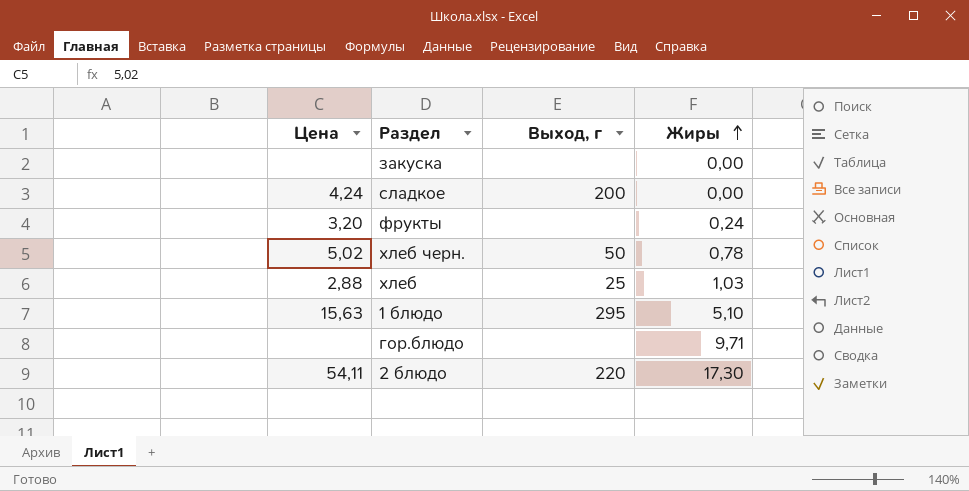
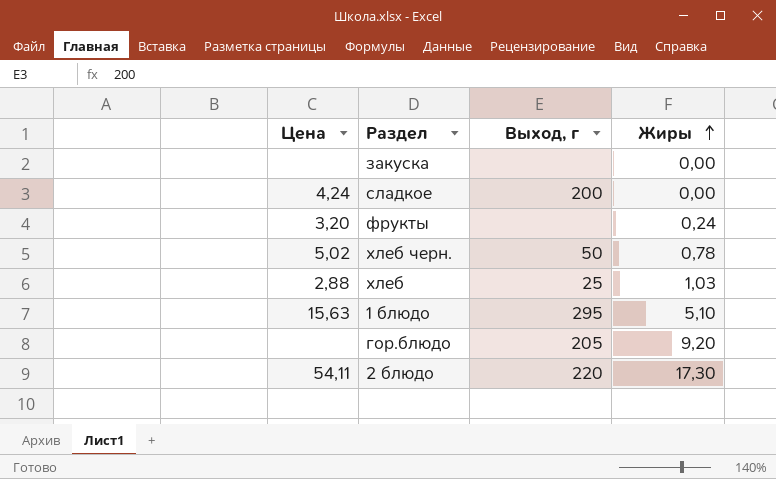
гор.блюдо | Выход, г: none -> 205
гор.блюдо | Жиры: 9,71 -> 9,20

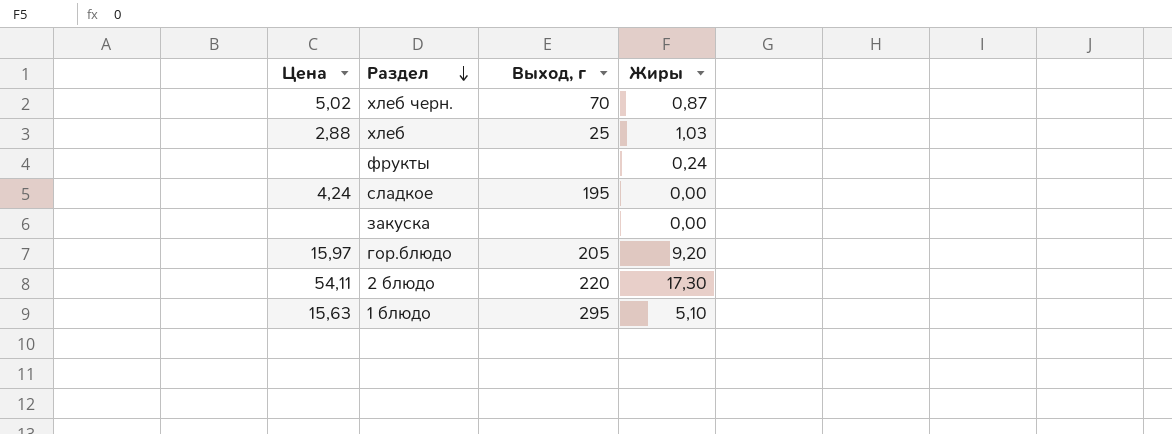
row order: Жиры ascending -> Раздел descending
хлеб черн. | Выход, г: 50 -> 70
хлеб черн. | Жиры: 0,78 -> 0,87
фрукты | Цена: 3,20 -> none
сладкое | Выход, г: 200 -> 195
гор.блюдо | Цена: none -> 15,97

